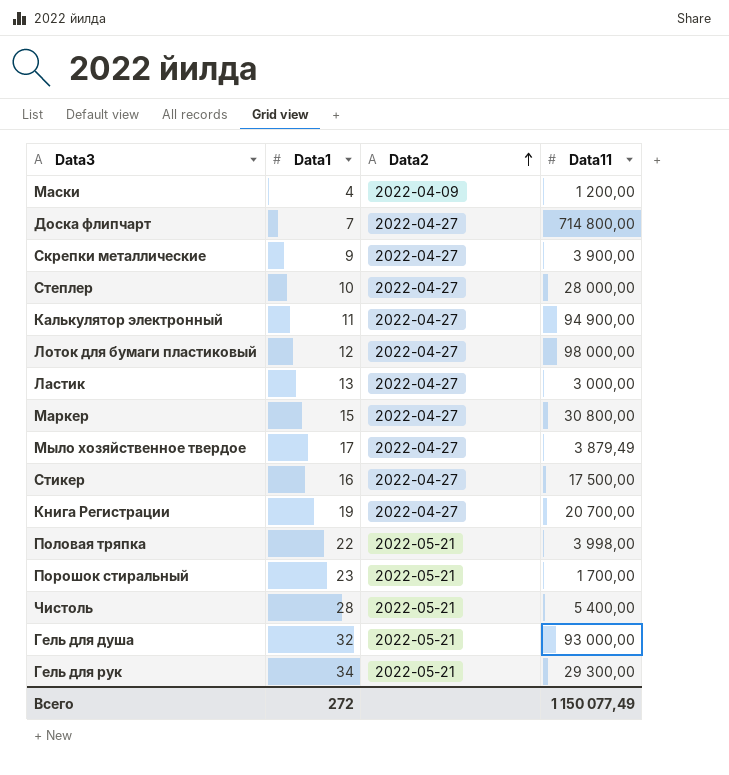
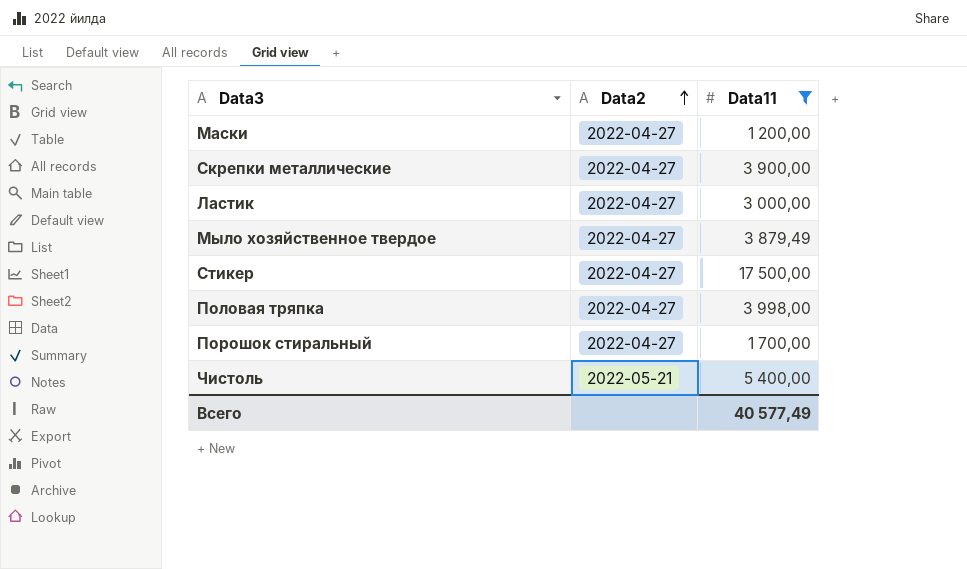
filter: none -> Data11 <= 17 500,00
column Data1 | position: 2 -> none
Маски | Data2: 2022-04-09 -> 2022-04-27
Половая тряпка | Data2: 2022-05-21 -> 2022-04-27
Порошок стиральный | Data2: 2022-05-21 -> 2022-04-27
Всего | Data11: 1 150 077,49 -> 40 577,49

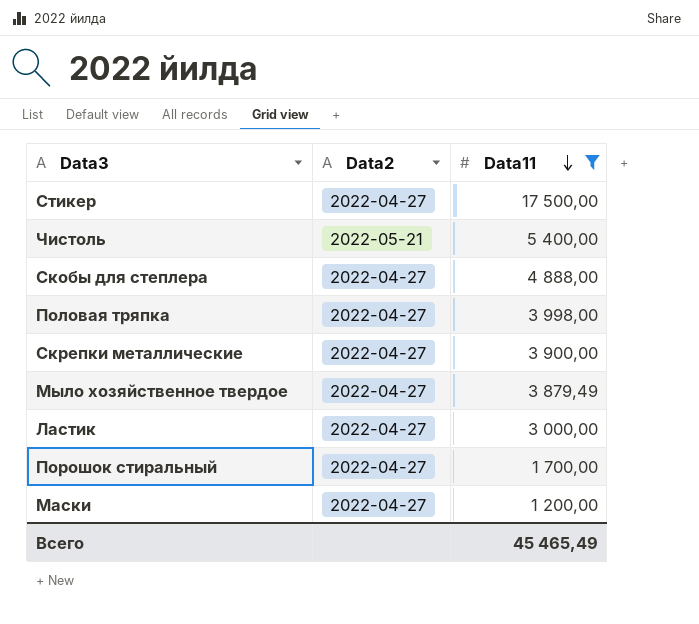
row order: Data2 ascending -> Data11 descending
row Скобы для степлера: none -> 2022-04-27 | 4 888,00
Всего | Data11: 40 577,49 -> 45 465,49

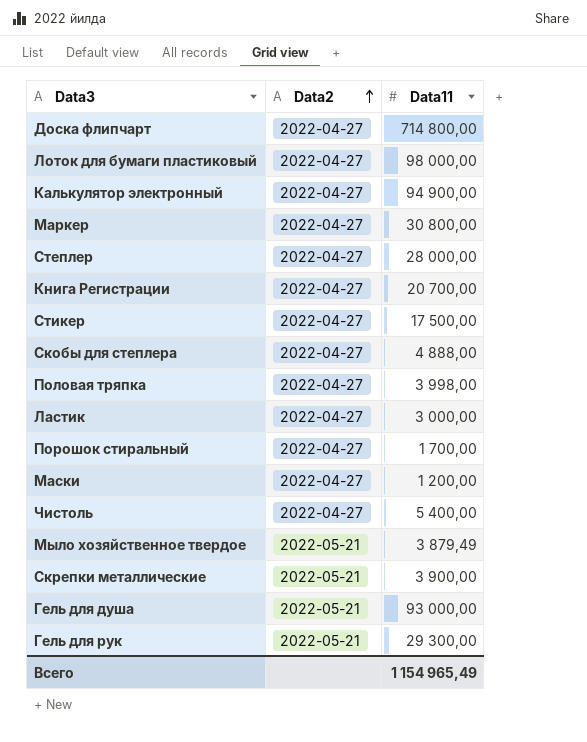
filter: Data11 <= 17 500,00 -> none
row order: Data11 descending -> Data2 ascending
Чистоль | Data2: 2022-05-21 -> 2022-04-27
Мыло хозяйственное твердое | Data2: 2022-04-27 -> 2022-05-21
Скрепки металлические | Data2: 2022-04-27 -> 2022-05-21
Всего | Data11: 45 465,49 -> 1 154 965,49

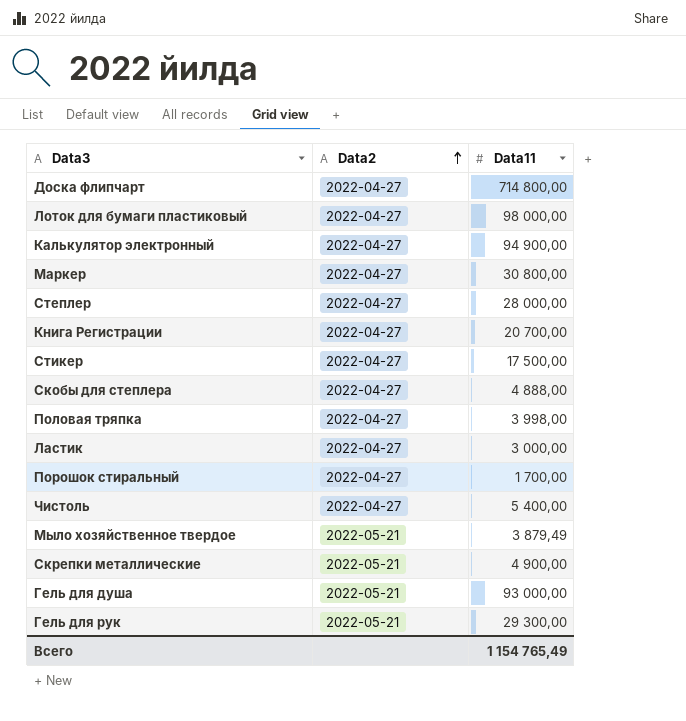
row Маски: 2022-04-27 | 1 200,00 -> none
Скрепки металлические | Data11: 3 900,00 -> 4 900,00
Всего | Data11: 1 154 965,49 -> 1 154 765,49

